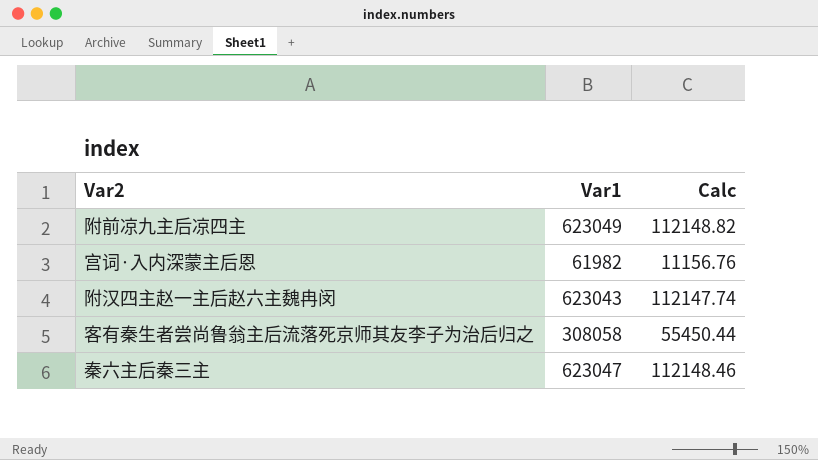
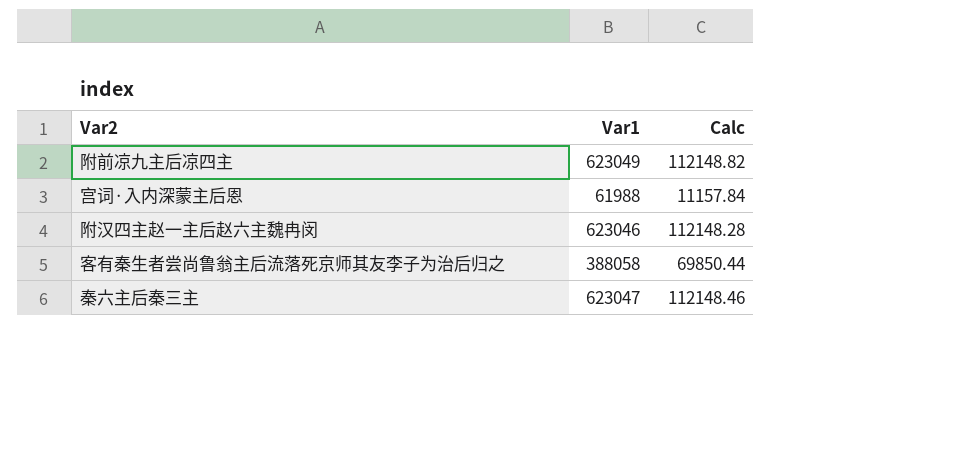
宫词·入内深蒙主后恩 | Var1: 61982 -> 61988
宫词·入内深蒙主后恩 | Calc: 11156.76 -> 11157.84
附汉四主赵一主后赵六主魏冉闵 | Var1: 623043 -> 623046
附汉四主赵一主后赵六主魏冉闵 | Calc: 112147.74 -> 112148.28
客有秦生者尝尚鲁翁主后流落死京师其友李子为治后归之 | Var1: 308058 -> 388058
客有秦生者尝尚鲁翁主后流落死京师其友李子为治后归之 | Calc: 55450.44 -> 69850.44

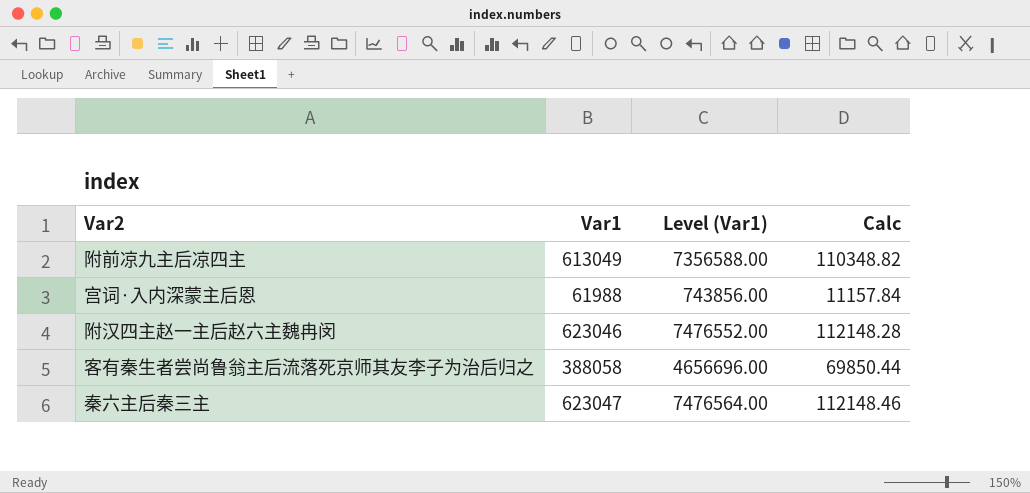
column Level (Var1) | formula: none -> [Var1] * 12
附前凉九主后凉四主 | Var1: 623049 -> 613049
附前凉九主后凉四主 | Calc: 112148.82 -> 110348.82

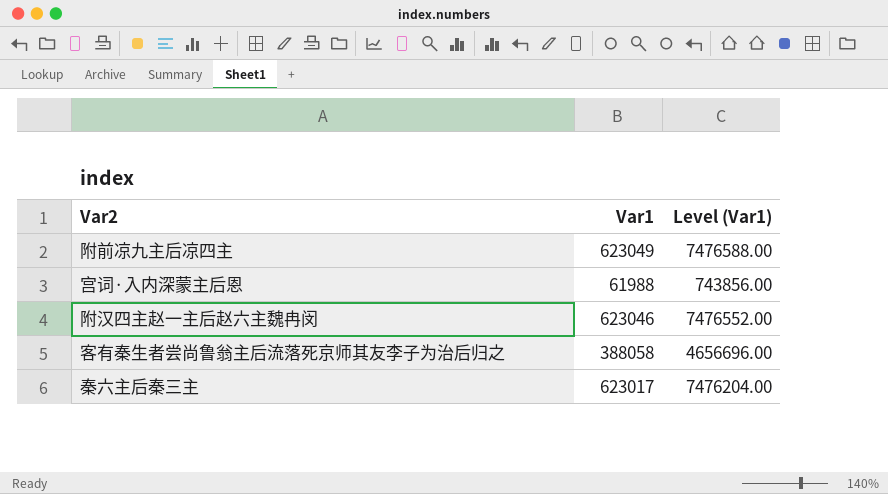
column Calc | formula: [Var1] * 0.18 -> none
附前凉九主后凉四主 | Var1: 613049 -> 623049
附前凉九主后凉四主 | Level (Var1): 7356588.00 -> 7476588.00
秦六主后秦三主 | Var1: 623047 -> 623017
秦六主后秦三主 | Level (Var1): 7476564.00 -> 7476204.00

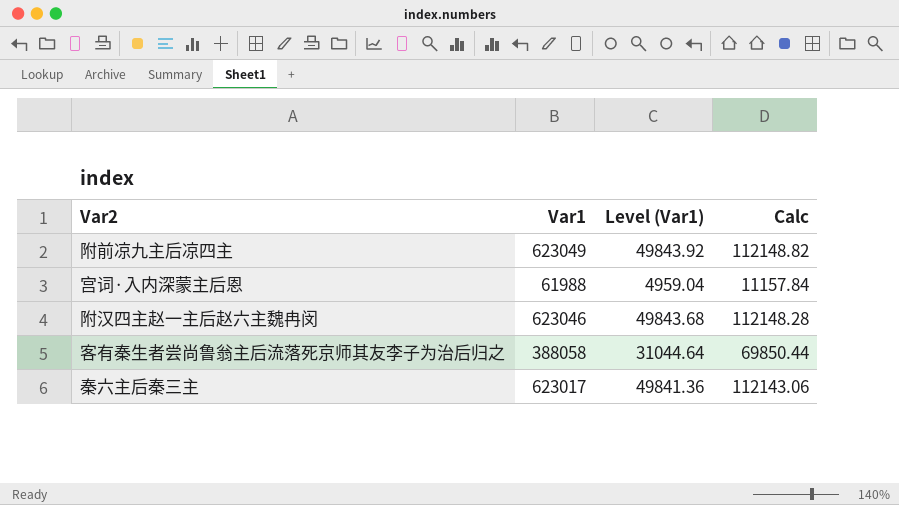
column Level (Var1) | formula: [Var1] * 12 -> [Var1] * 0.08
column Calc | formula: none -> [Var1] * 0.18

